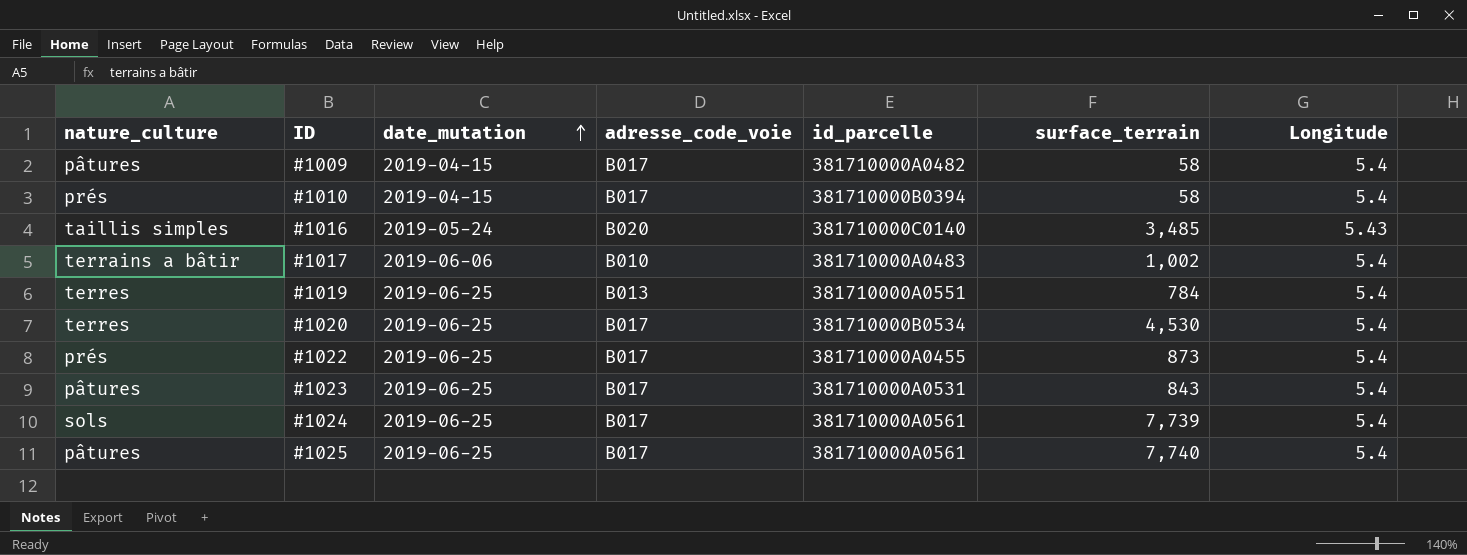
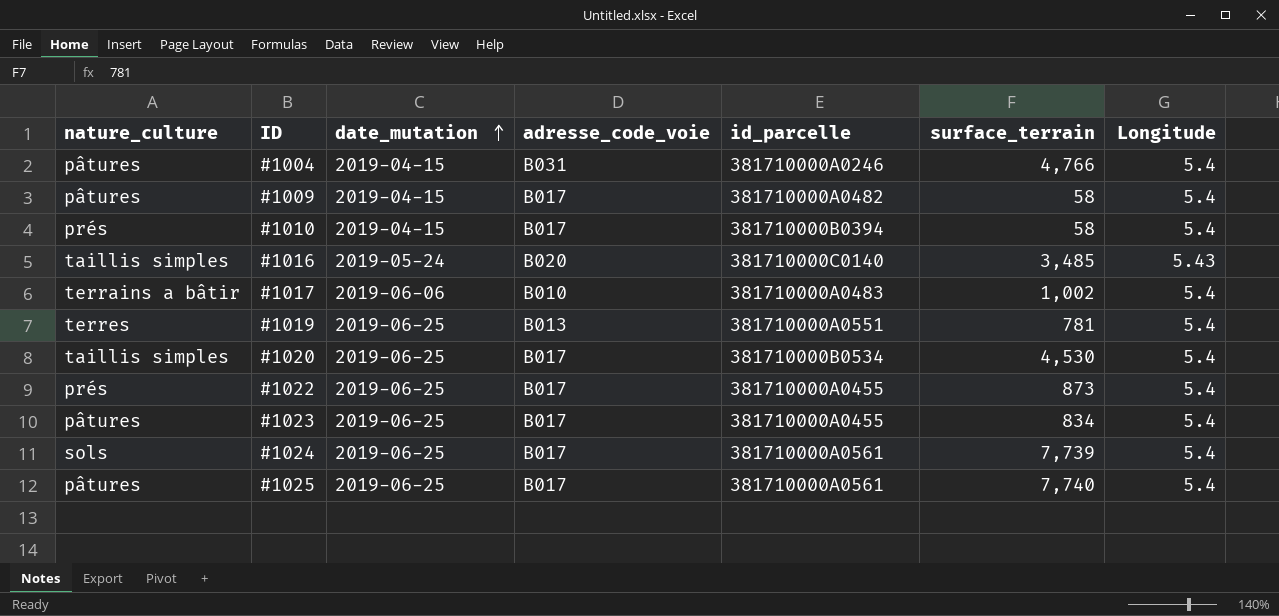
row #1004: none -> pâtures | 2019-04-15 | B031 | 381710000A0246 | 4,766 | 5.4
#1019 | surface_terrain: 784 -> 781
#1020 | nature_culture: terres -> taillis simples
#1023 | id_parcelle: 381710000A0531 -> 381710000A0455
#1023 | surface_terrain: 843 -> 834

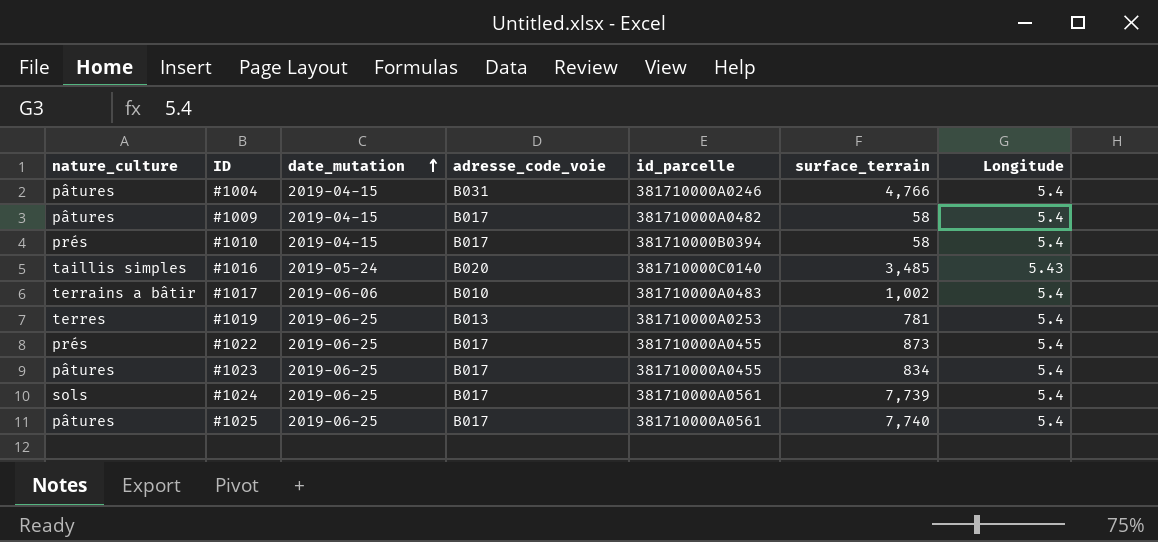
row #1020: taillis simples | 2019-06-25 | B017 | 381710000B0534 | 4,530 | 5.4 -> none
#1019 | id_parcelle: 381710000A0551 -> 381710000A0253

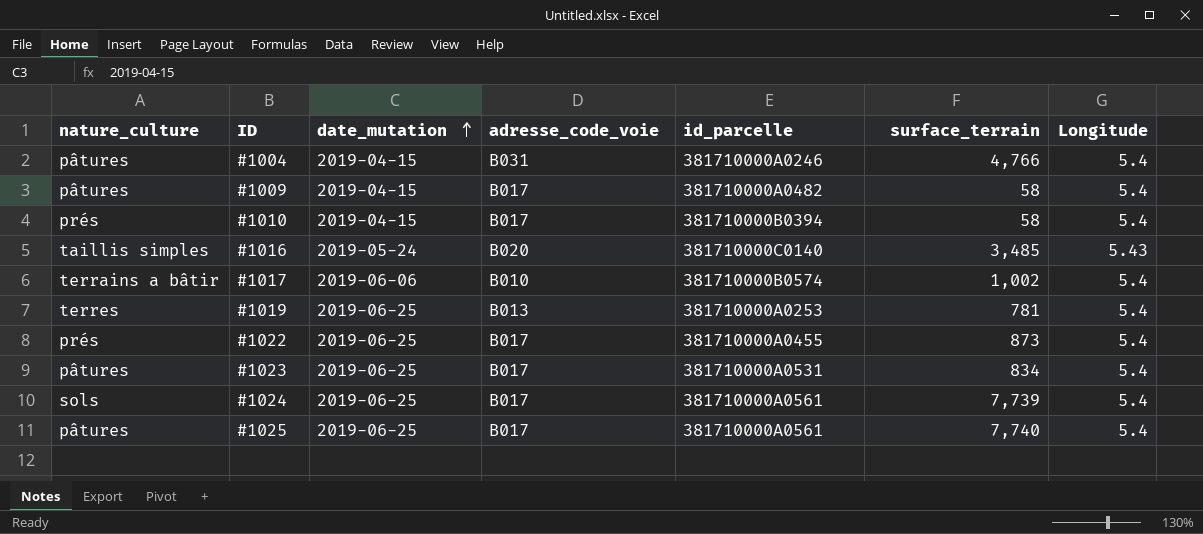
#1017 | id_parcelle: 381710000A0483 -> 381710000B0574
#1023 | id_parcelle: 381710000A0455 -> 381710000A0531

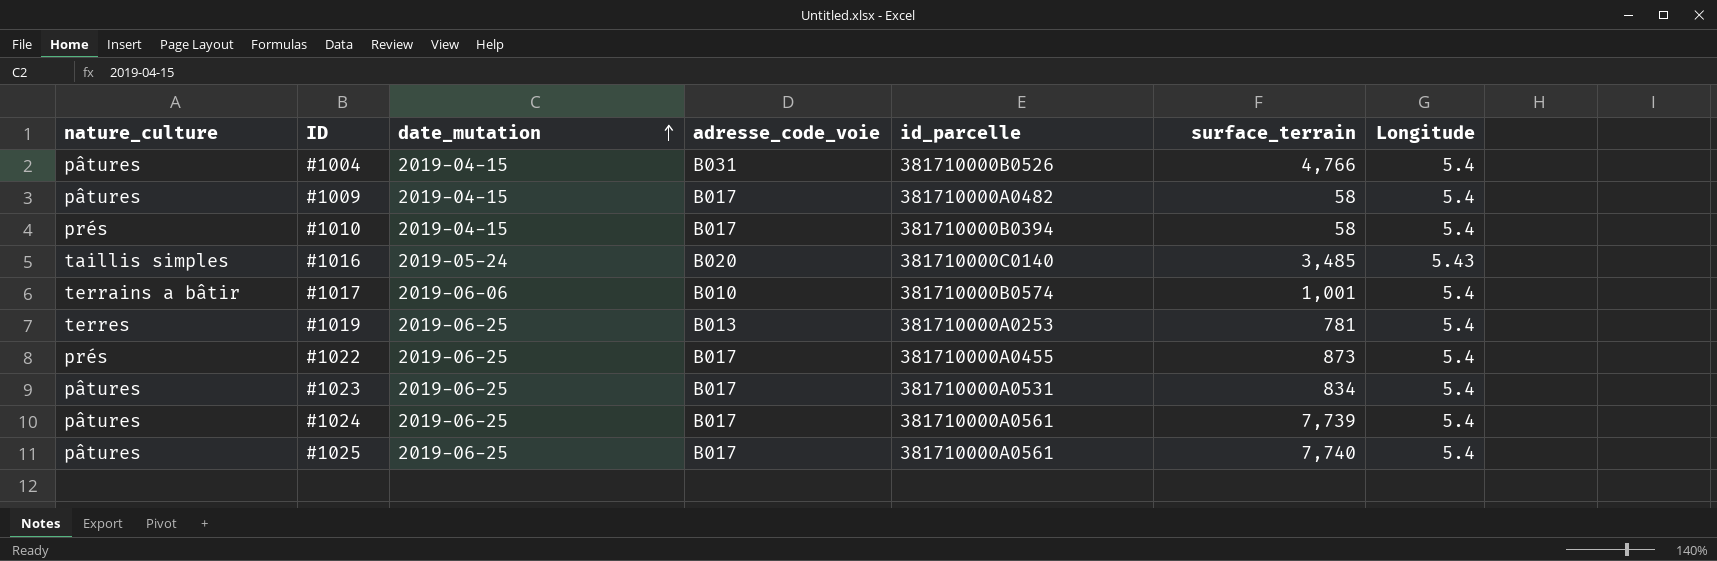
#1004 | id_parcelle: 381710000A0246 -> 381710000B0526
#1017 | surface_terrain: 1,002 -> 1,001
#1024 | nature_culture: sols -> pâtures

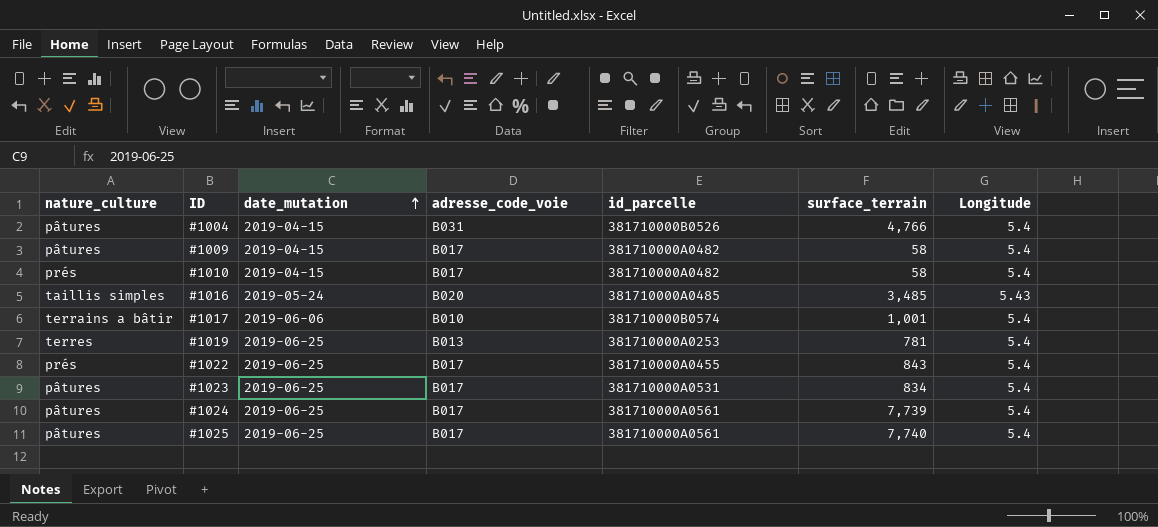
#1010 | id_parcelle: 381710000B0394 -> 381710000A0482
#1016 | id_parcelle: 381710000C0140 -> 381710000A0485
#1022 | surface_terrain: 873 -> 843

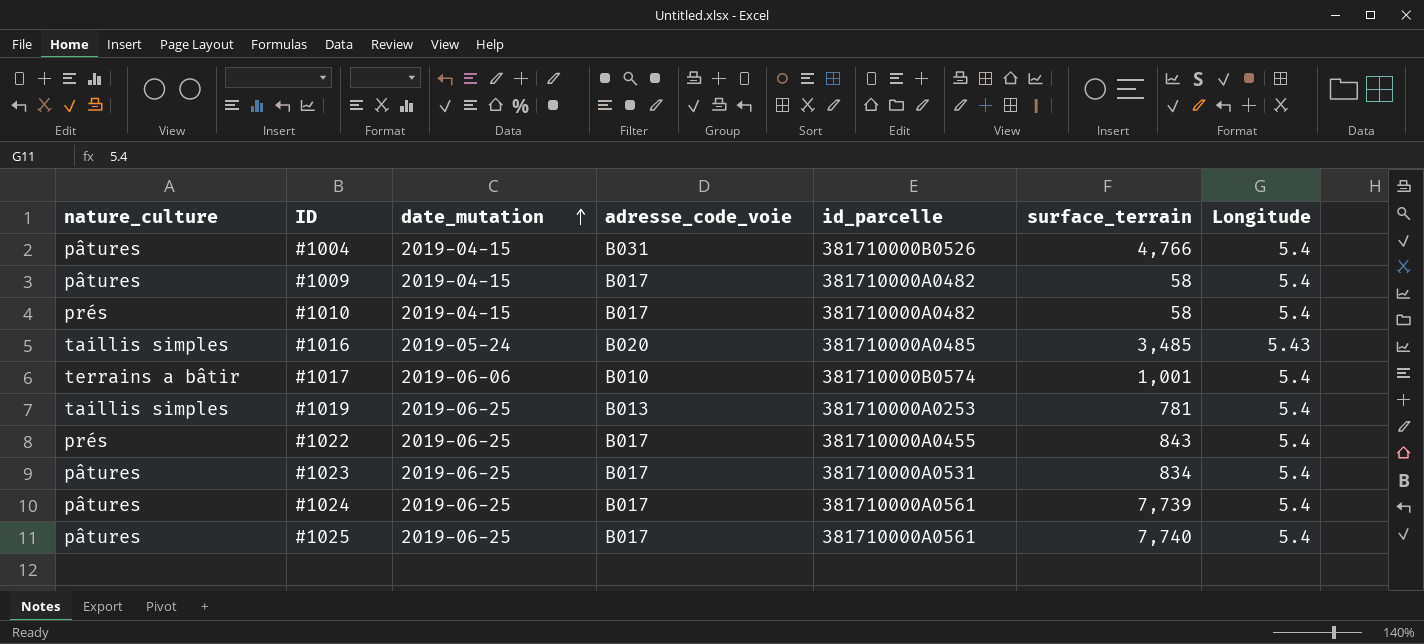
#1019 | nature_culture: terres -> taillis simples

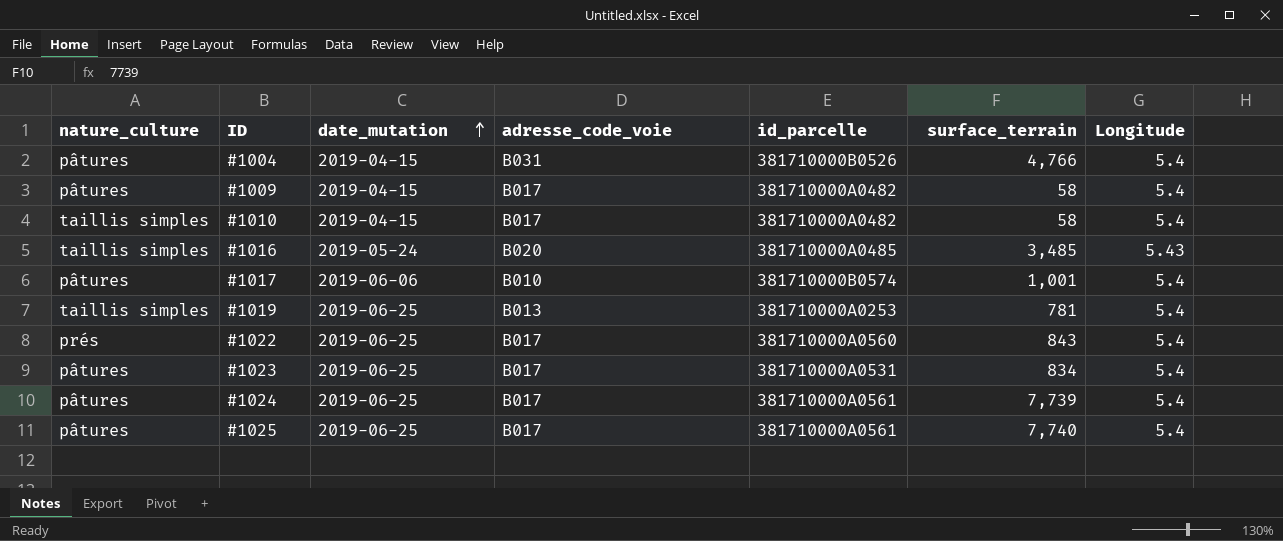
#1010 | nature_culture: prés -> taillis simples
#1017 | nature_culture: terrains a bâtir -> pâtures
#1022 | id_parcelle: 381710000A0455 -> 381710000A0560

